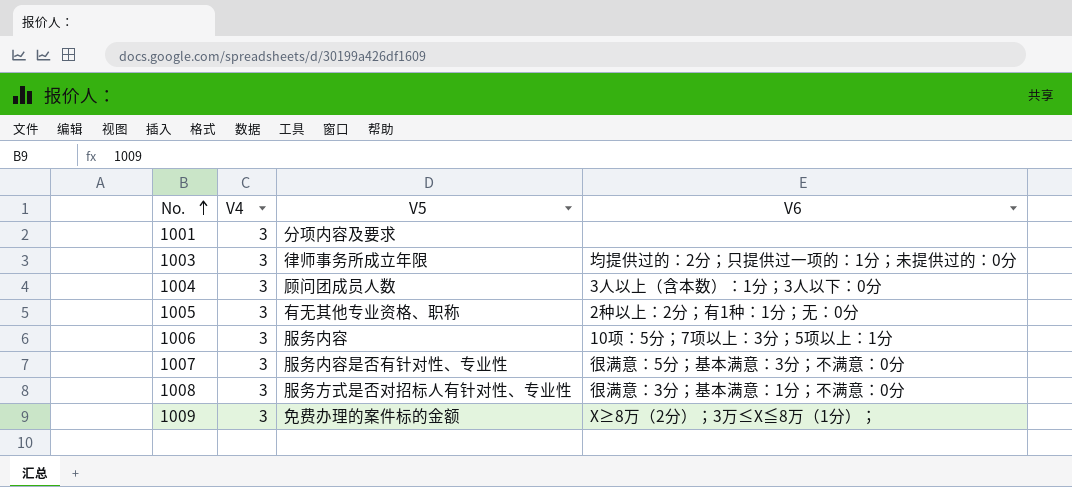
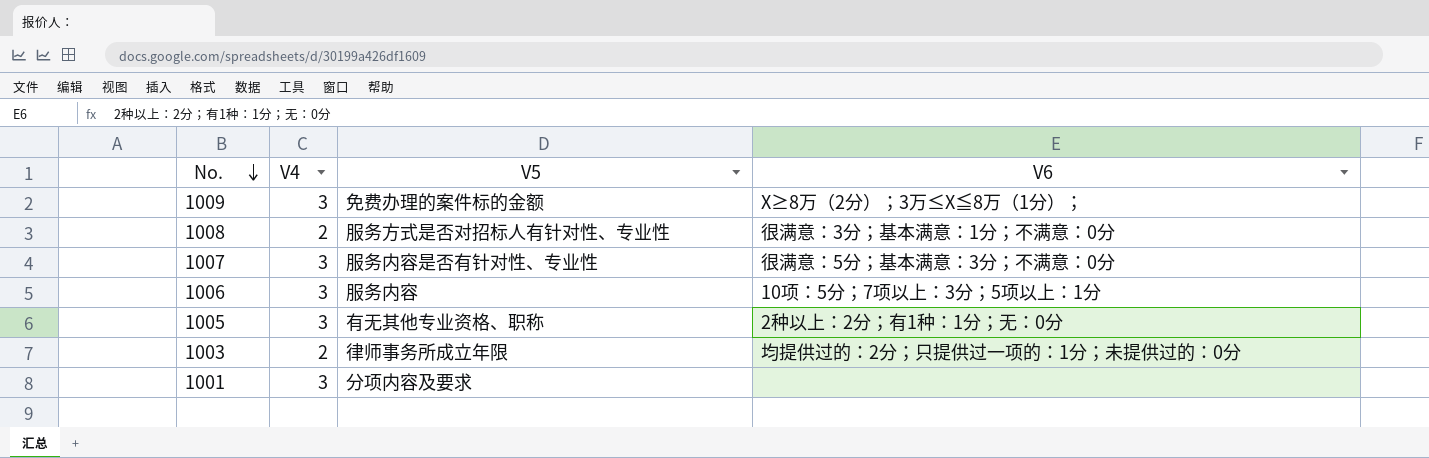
row order: No. ascending -> No. descending
row 1004: 3 | 顾问团成员人数 | 3人以上（含本数）：1分；3人以下：0分 -> none
1008 | V4: 3 -> 2
1003 | V4: 3 -> 2

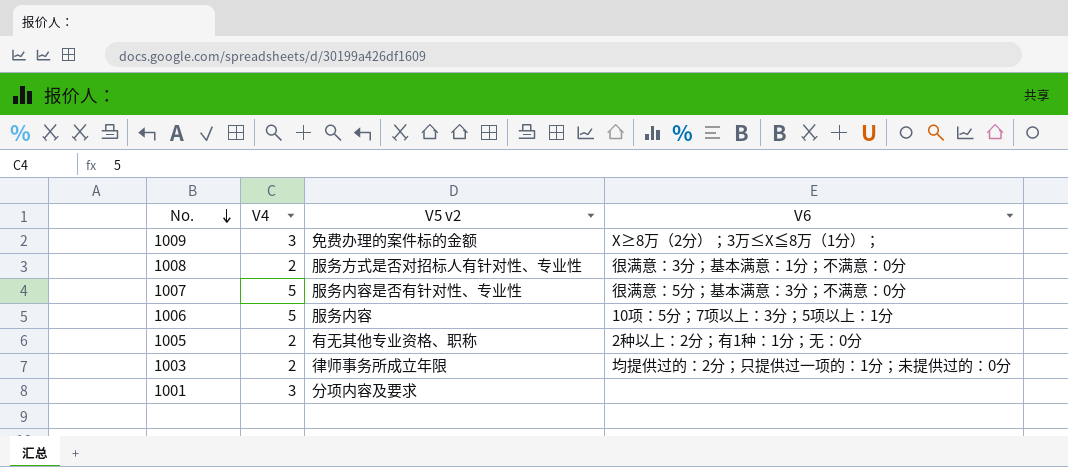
column name: V5 -> V5 v2
1007 | V4: 3 -> 5
1006 | V4: 3 -> 5
1005 | V4: 3 -> 2

